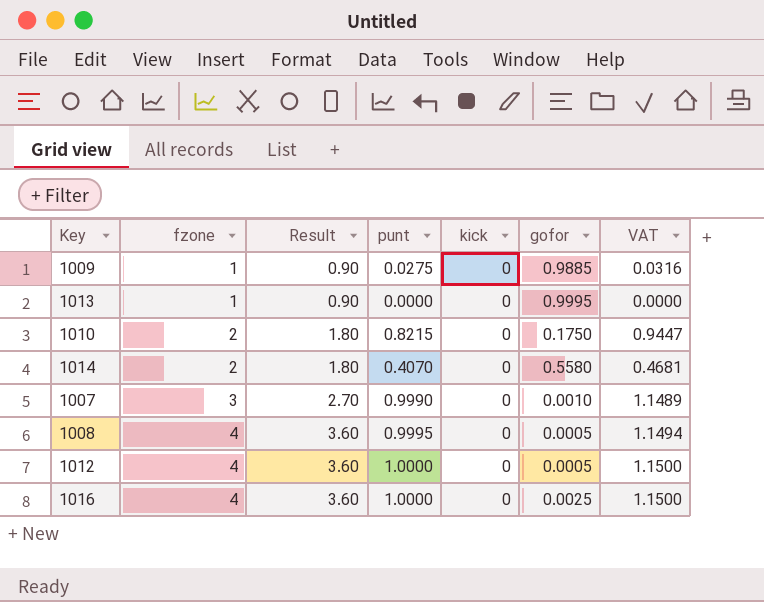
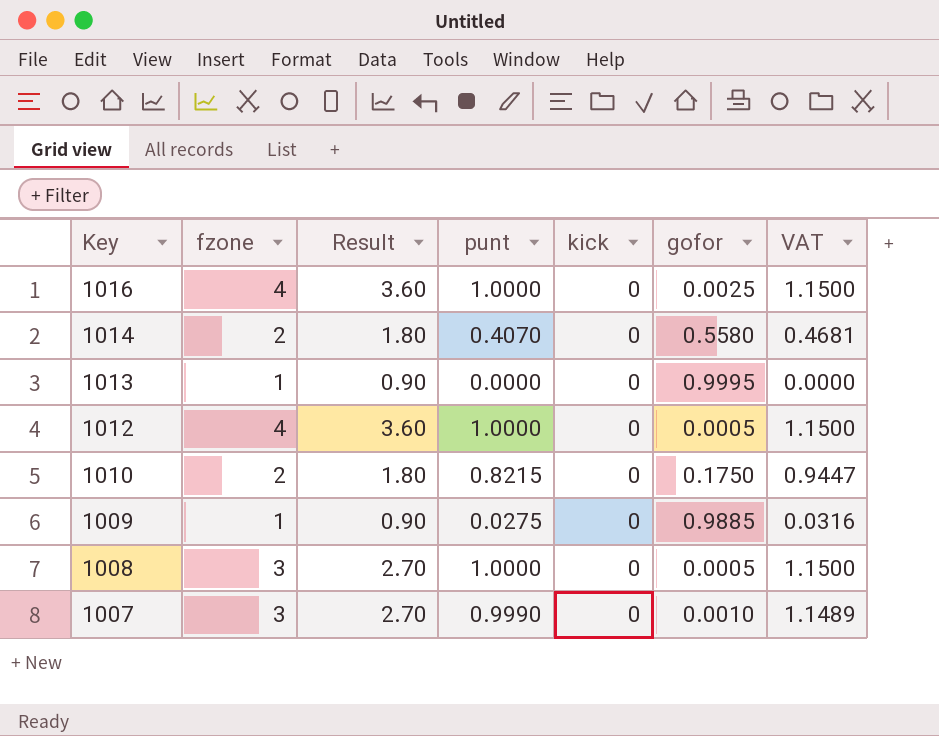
row order: fzone ascending -> Key descending
1008 | fzone: 4 -> 3
1008 | Result: 3.60 -> 2.70
1008 | punt: 0.9995 -> 1.0000
1008 | VAT: 1.1494 -> 1.1500

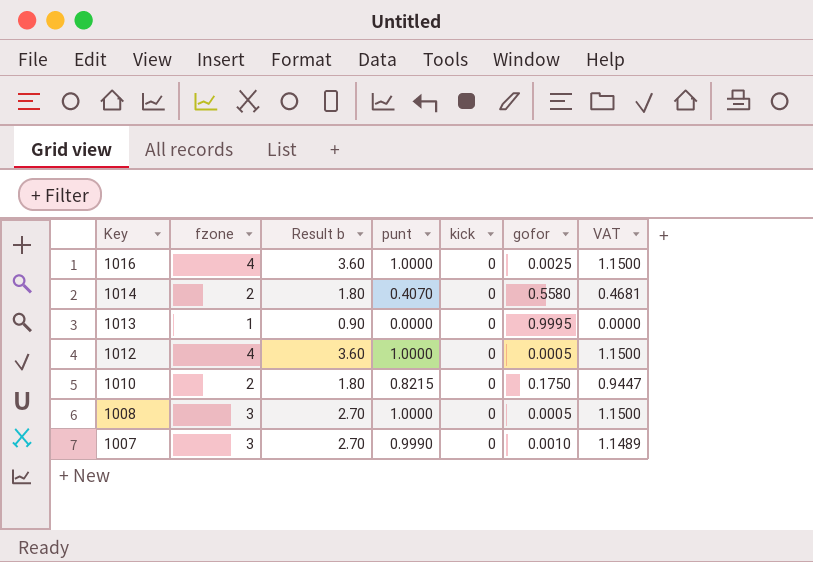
column name: Result -> Result b
row 1009: 1 | 0.90 | 0.0275 | 0 | 0.9885 | 0.0316 -> none

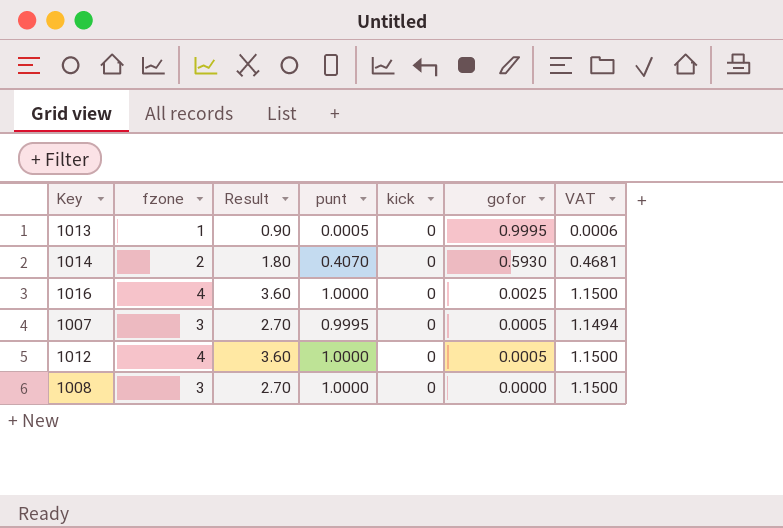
row order: Key descending -> gofor descending
column name: Result b -> Result
row 1010: 2 | 1.80 | 0.8215 | 0 | 0.1750 | 0.9447 -> none
1013 | punt: 0.0000 -> 0.0005
1013 | VAT: 0.0000 -> 0.0006
1014 | gofor: 0.5580 -> 0.5930
1007 | punt: 0.9990 -> 0.9995
1007 | gofor: 0.0010 -> 0.0005
1007 | VAT: 1.1489 -> 1.1494
1008 | gofor: 0.0005 -> 0.0000

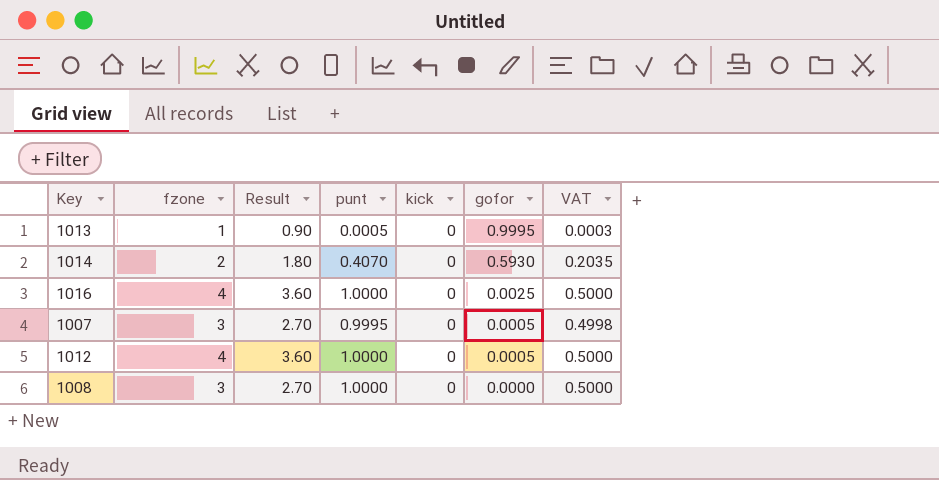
column VAT | formula: [punt] * 1.15 -> [punt] * 0.5

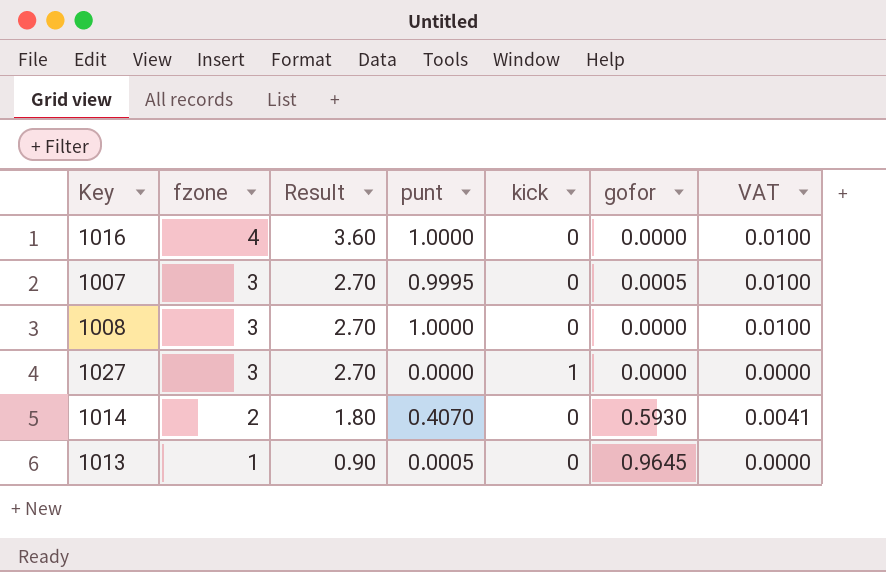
row order: gofor descending -> fzone descending
column VAT | formula: [punt] * 0.5 -> [punt] * 0.01
row 1012: 4 | 3.60 | 1.0000 | 0 | 0.0005 | 0.5000 -> none
1016 | gofor: 0.0025 -> 0.0000
row 1027: none -> 3 | 2.70 | 0.0000 | 1 | 0.0000 | 0.0000
1013 | gofor: 0.9995 -> 0.9645

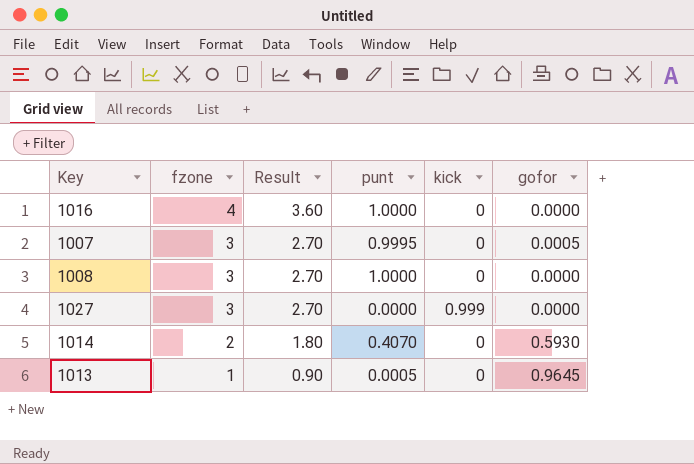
column VAT | formula: [punt] * 0.01 -> none
1027 | kick: 1 -> 0.999

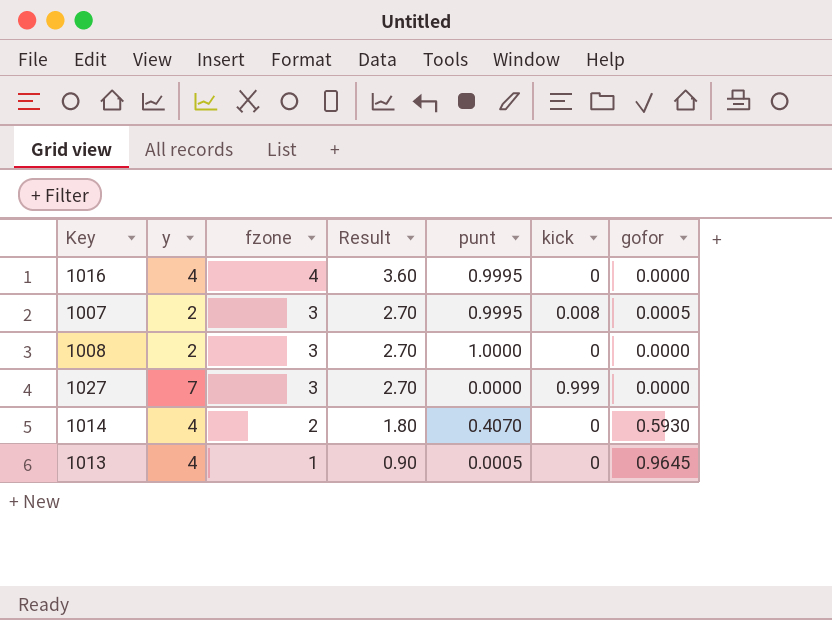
column y | position: none -> 2
1016 | punt: 1.0000 -> 0.9995
1007 | kick: 0 -> 0.008

